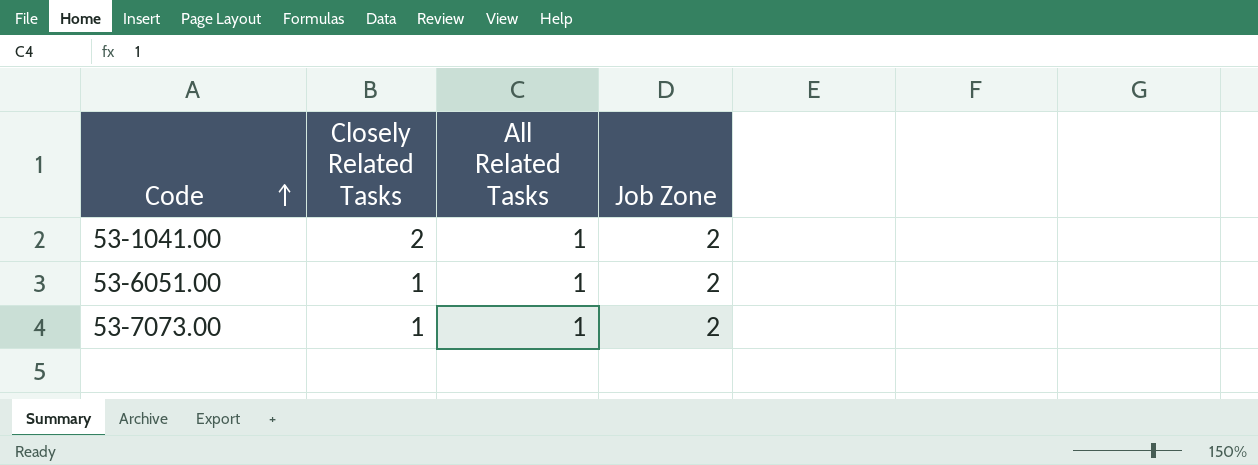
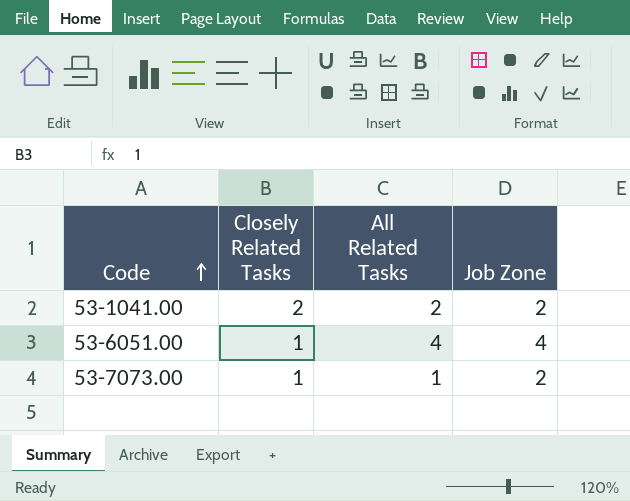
53-1041.00 | All Related Tasks: 1 -> 2
53-6051.00 | All Related Tasks: 1 -> 4
53-6051.00 | Job Zone: 2 -> 4

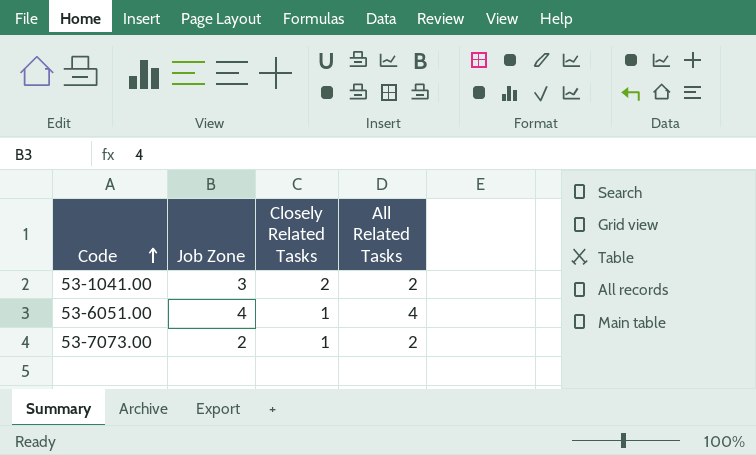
column Job Zone | position: 4 -> 2
53-1041.00 | Job Zone: 2 -> 3
53-7073.00 | All Related Tasks: 1 -> 2

